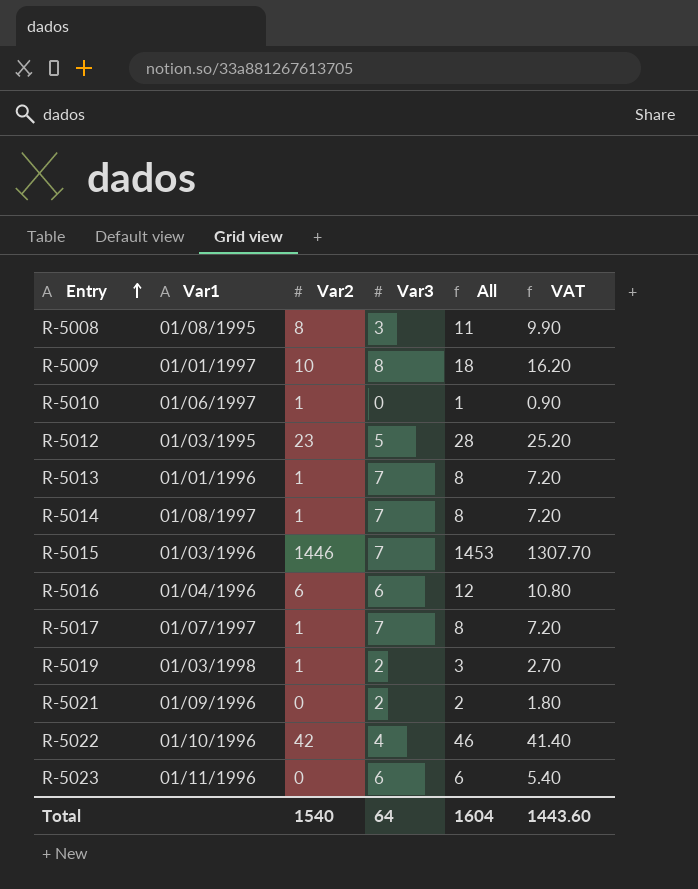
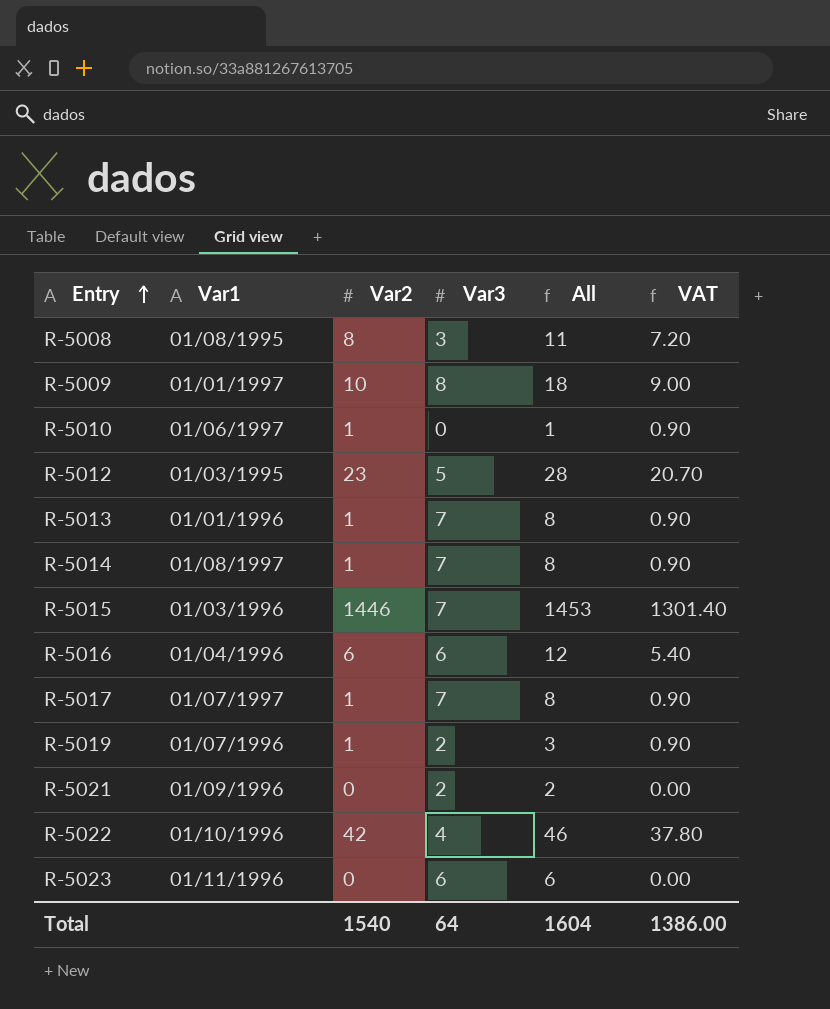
column VAT | formula: [All] * 0.9 -> [Var2] * 0.9
R-5019 | Var1: 01/03/1998 -> 01/07/1996
Total | VAT: 1443.60 -> 1386.00

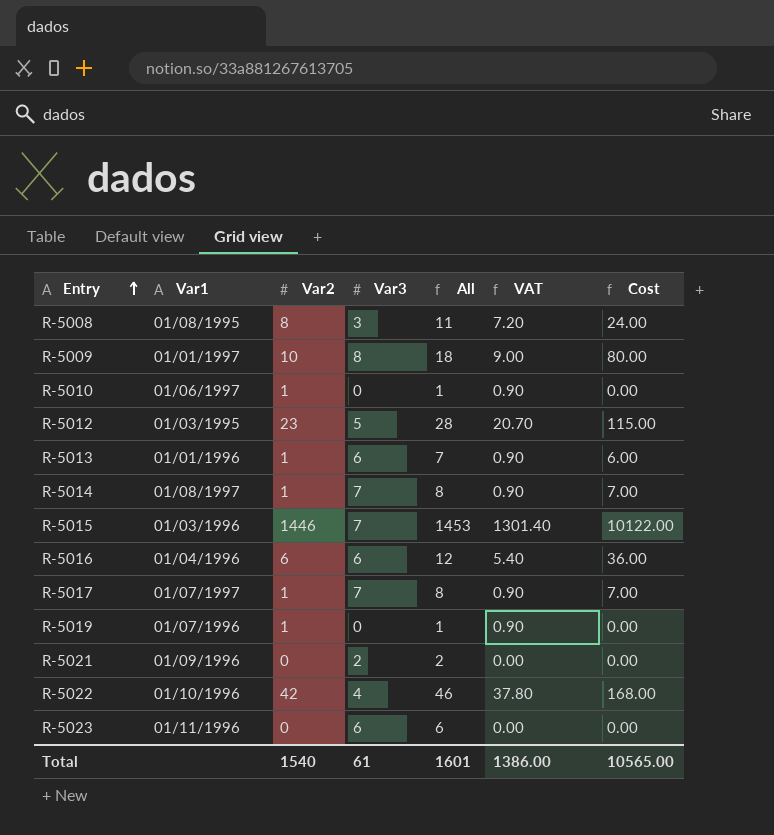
column Cost | formula: none -> [Var2] * [Var3]
R-5013 | Var3: 7 -> 6
R-5013 | All: 8 -> 7
R-5019 | Var3: 2 -> 0
R-5019 | All: 3 -> 1
Total | Var3: 64 -> 61
Total | All: 1604 -> 1601

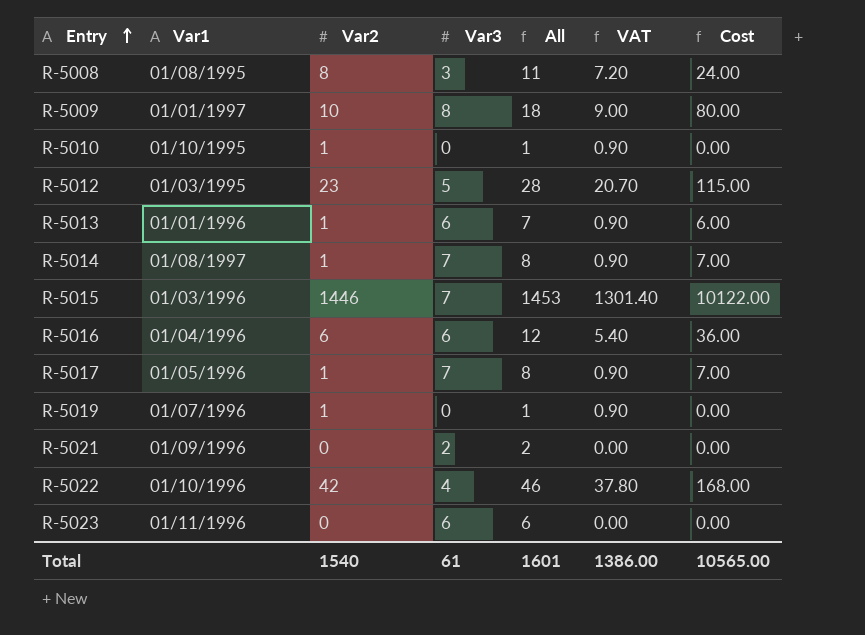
R-5010 | Var1: 01/06/1997 -> 01/10/1995
R-5017 | Var1: 01/07/1997 -> 01/05/1996

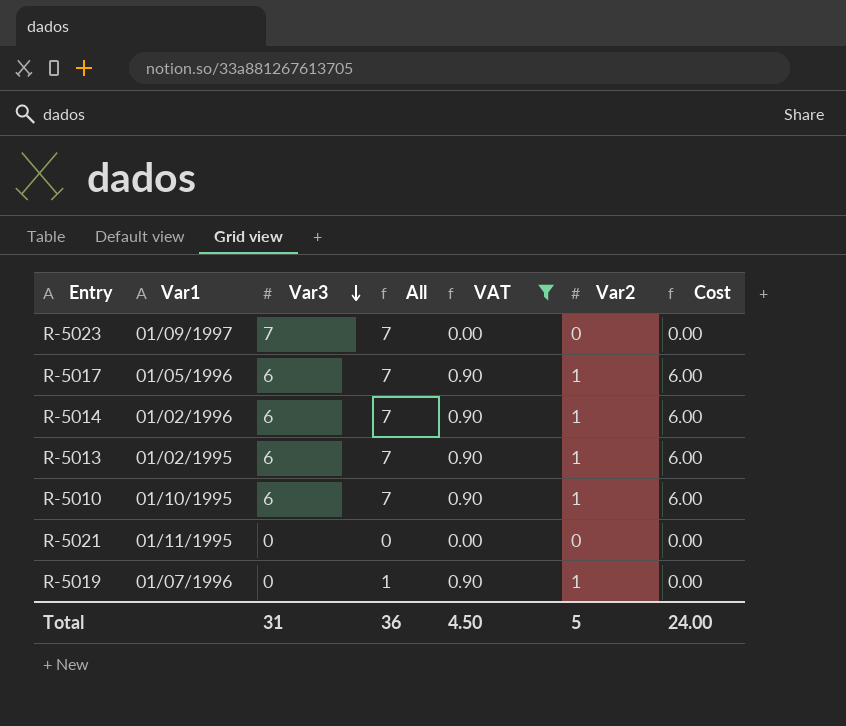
filter: none -> VAT <= 0.90
row order: Entry ascending -> Var3 descending
column Var2 | position: 3 -> 6
R-5023 | Var1: 01/11/1996 -> 01/09/1997
R-5023 | Var3: 6 -> 7
R-5023 | All: 6 -> 7
R-5017 | Var3: 7 -> 6
R-5017 | All: 8 -> 7
R-5017 | Cost: 7.00 -> 6.00
R-5014 | Var1: 01/08/1997 -> 01/02/1996
R-5014 | Var3: 7 -> 6
R-5014 | All: 8 -> 7
R-5014 | Cost: 7.00 -> 6.00
R-5013 | Var1: 01/01/1996 -> 01/02/1995
R-5010 | Var3: 0 -> 6
R-5010 | All: 1 -> 7
R-5010 | Cost: 0.00 -> 6.00
R-5021 | Var1: 01/09/1996 -> 01/11/1995
R-5021 | Var3: 2 -> 0
R-5021 | All: 2 -> 0
Total | Var3: 61 -> 31
Total | All: 1601 -> 36
Total | VAT: 1386.00 -> 4.50
Total | Var2: 1540 -> 5
Total | Cost: 10565.00 -> 24.00

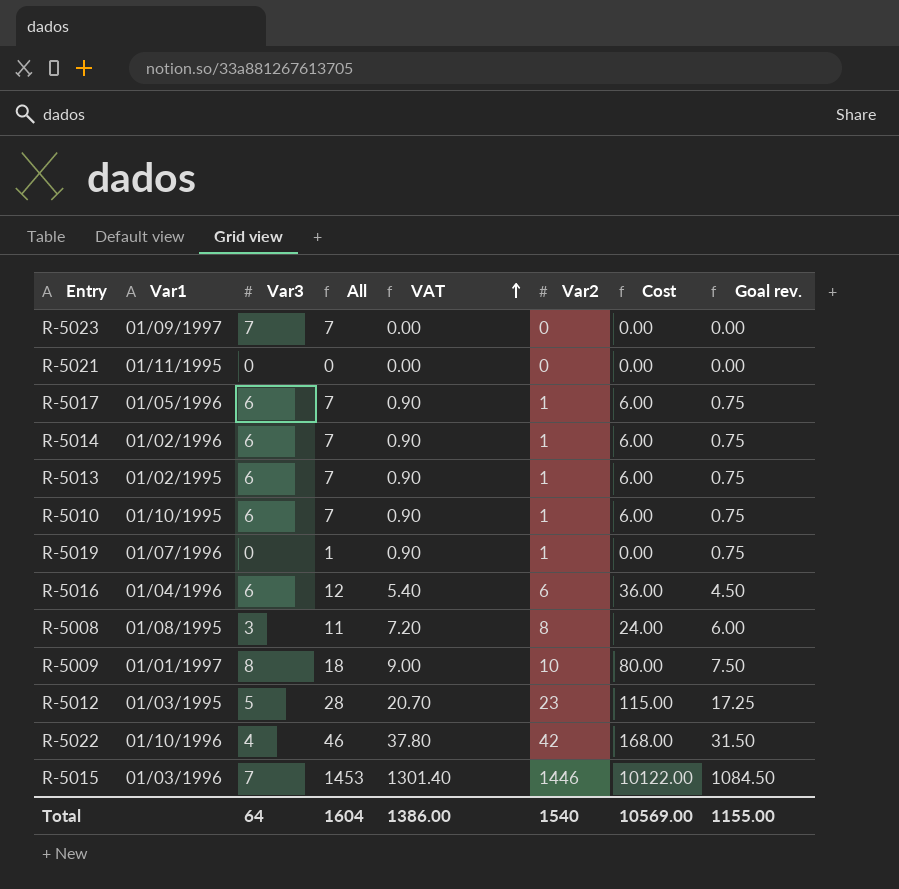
filter: VAT <= 0.90 -> none
row order: Var3 descending -> VAT ascending
column Goal rev. | formula: none -> [Var2] * 0.75
Total | Var3: 31 -> 64
Total | All: 36 -> 1604
Total | VAT: 4.50 -> 1386.00
Total | Var2: 5 -> 1540
Total | Cost: 24.00 -> 10569.00

